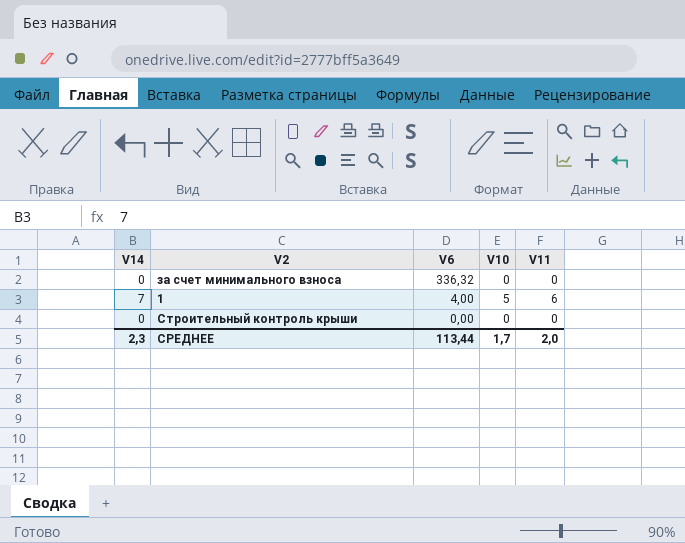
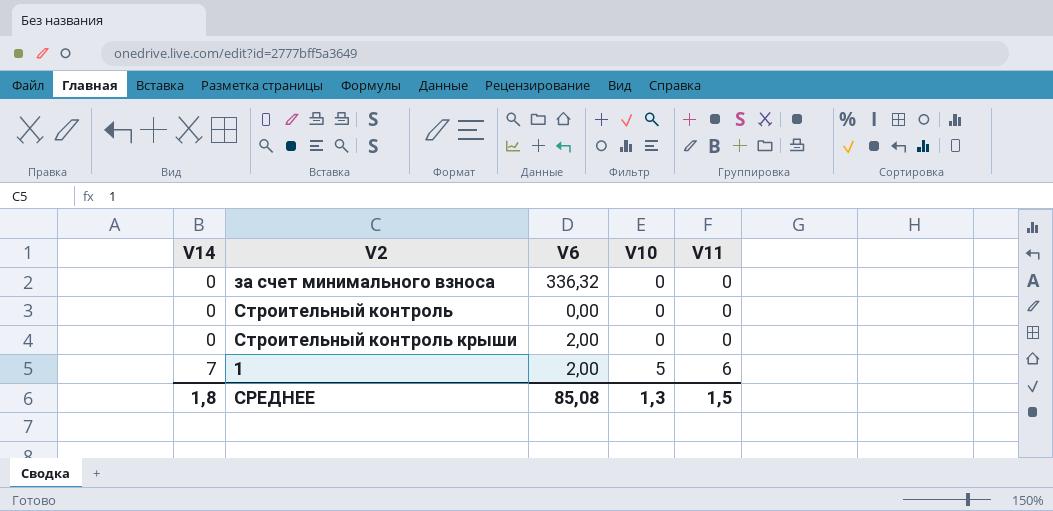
row order: V6 descending -> V14 ascending
row Строительный контроль: none -> 0 | 0,00 | 0 | 0
Строительный контроль крыши | V6: 0,00 -> 2,00
1 | V6: 4,00 -> 2,00
СРЕДНЕЕ | V14: 2,3 -> 1,8
СРЕДНЕЕ | V6: 113,44 -> 85,08
СРЕДНЕЕ | V10: 1,7 -> 1,3
СРЕДНЕЕ | V11: 2,0 -> 1,5

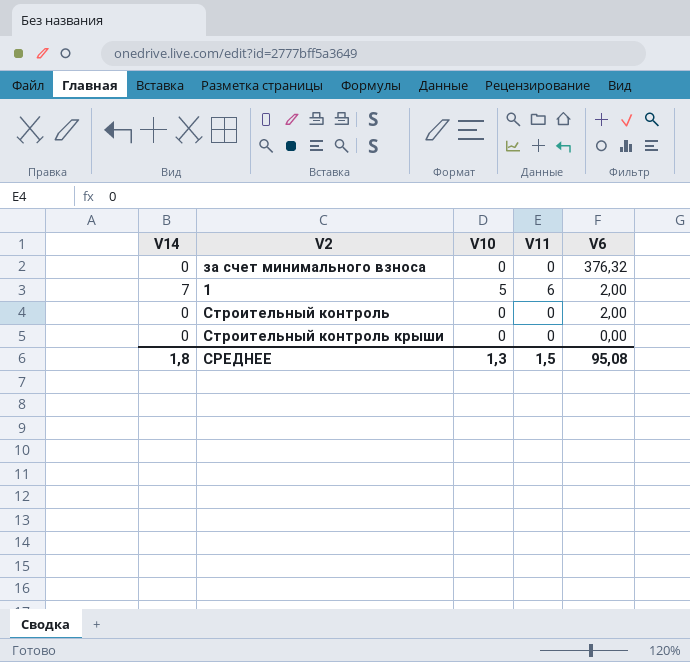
row order: V14 ascending -> V6 descending
column V6 | position: 3 -> 5
за счет минимального взноса | V6: 336,32 -> 376,32
Строительный контроль | V6: 0,00 -> 2,00
Строительный контроль крыши | V6: 2,00 -> 0,00
СРЕДНЕЕ | V6: 85,08 -> 95,08

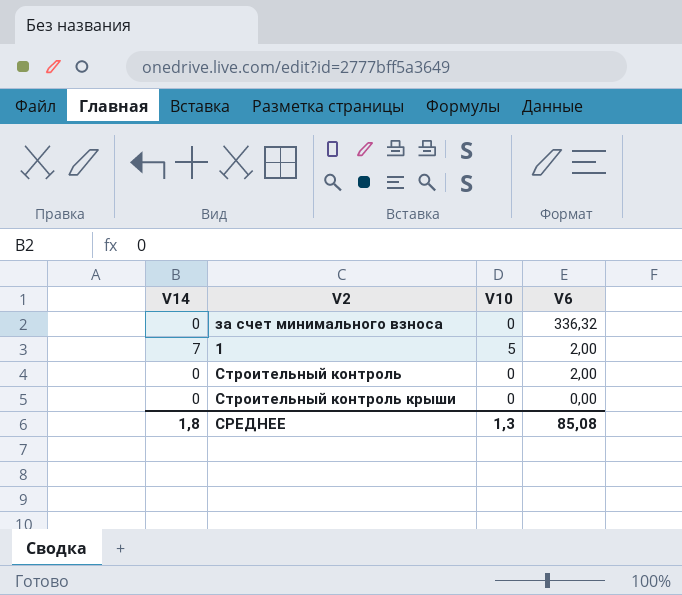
column V11 | position: 4 -> none
за счет минимального взноса | V6: 376,32 -> 336,32
СРЕДНЕЕ | V6: 95,08 -> 85,08

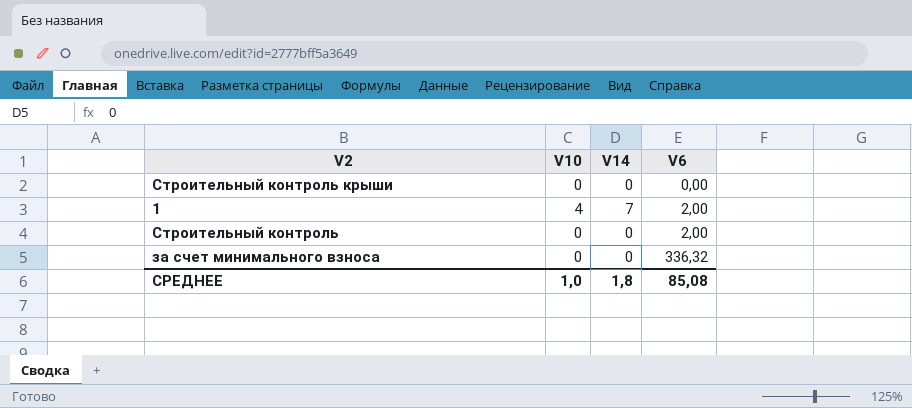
row order: V6 descending -> V6 ascending
column V14 | position: 1 -> 3
1 | V10: 5 -> 4
СРЕДНЕЕ | V10: 1,3 -> 1,0

